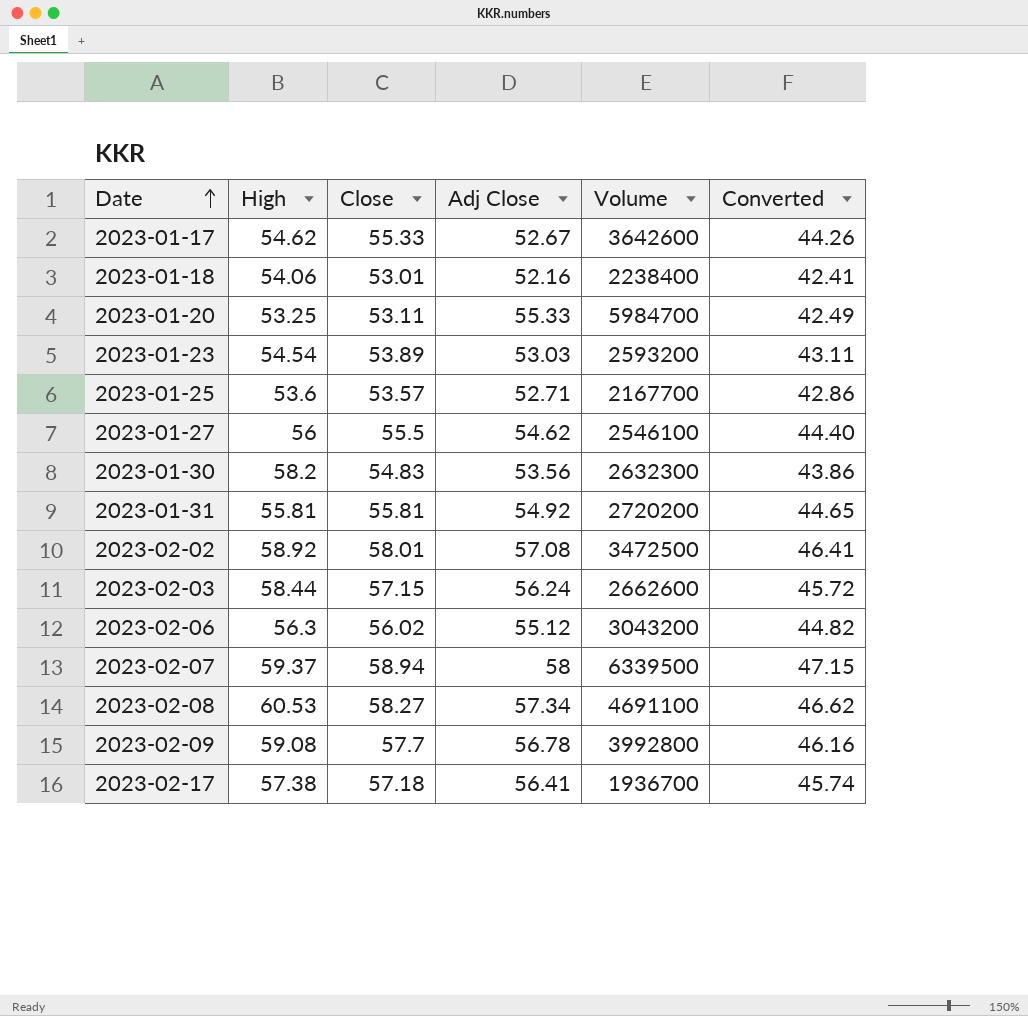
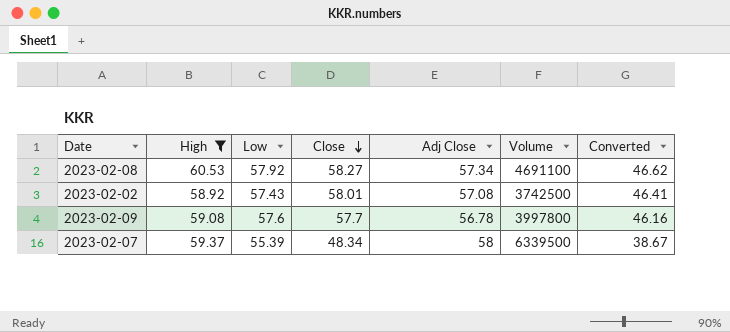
filter: none -> High >= 58.92
row order: Date ascending -> Close descending
column Low | position: none -> 3
2023-02-02 | Volume: 3472500 -> 3742500
2023-02-09 | Volume: 3992800 -> 3997800
2023-02-07 | Close: 58.94 -> 48.34
2023-02-07 | Converted: 47.15 -> 38.67

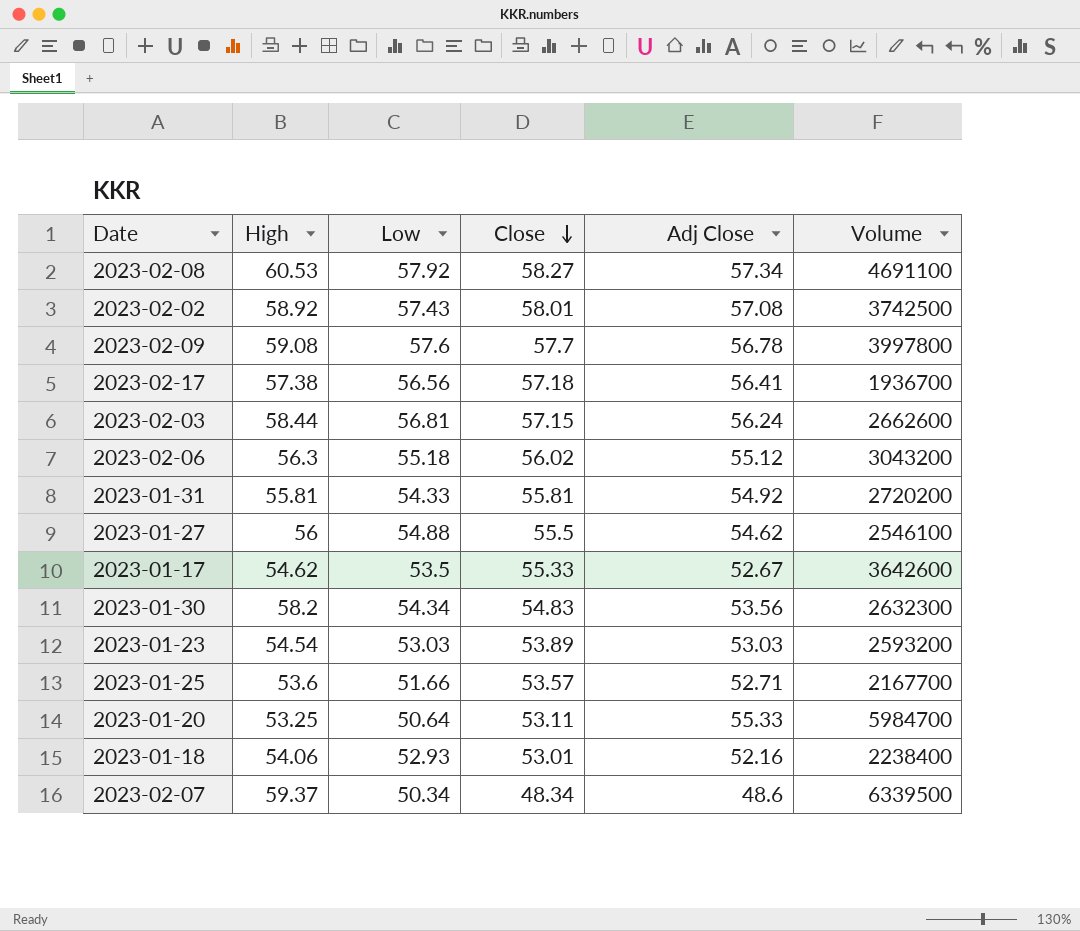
filter: High >= 58.92 -> none
column Converted | formula: [Close] * 0.8 -> none
2023-02-07 | Low: 55.39 -> 50.34
2023-02-07 | Adj Close: 58 -> 48.6

